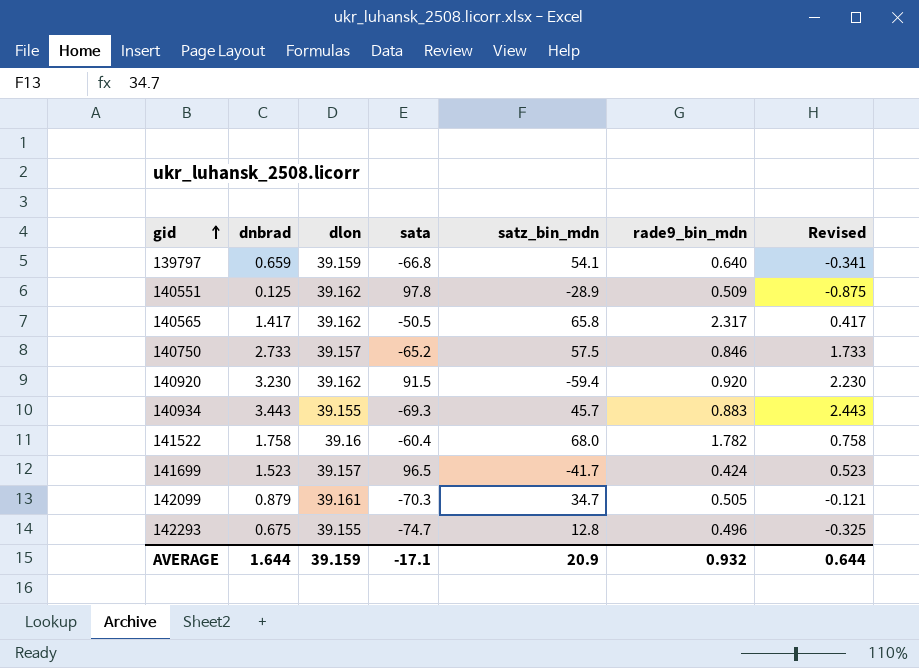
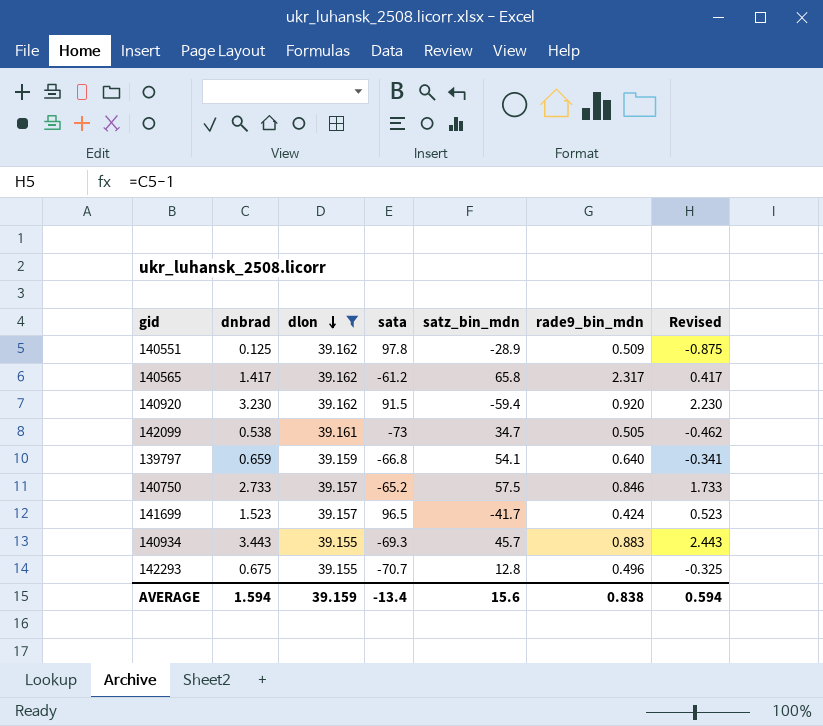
filter: none -> dlon != 39.16
row order: gid ascending -> dlon descending
140565 | sata: -50.5 -> -61.2
142099 | dnbrad: 0.879 -> 0.538
142099 | sata: -70.3 -> -73
142099 | Revised: -0.121 -> -0.462
142293 | sata: -74.7 -> -70.7
AVERAGE | dnbrad: 1.644 -> 1.594
AVERAGE | sata: -17.1 -> -13.4
AVERAGE | satz_bin_mdn: 20.9 -> 15.6
AVERAGE | rade9_bin_mdn: 0.932 -> 0.838
AVERAGE | Revised: 0.644 -> 0.594

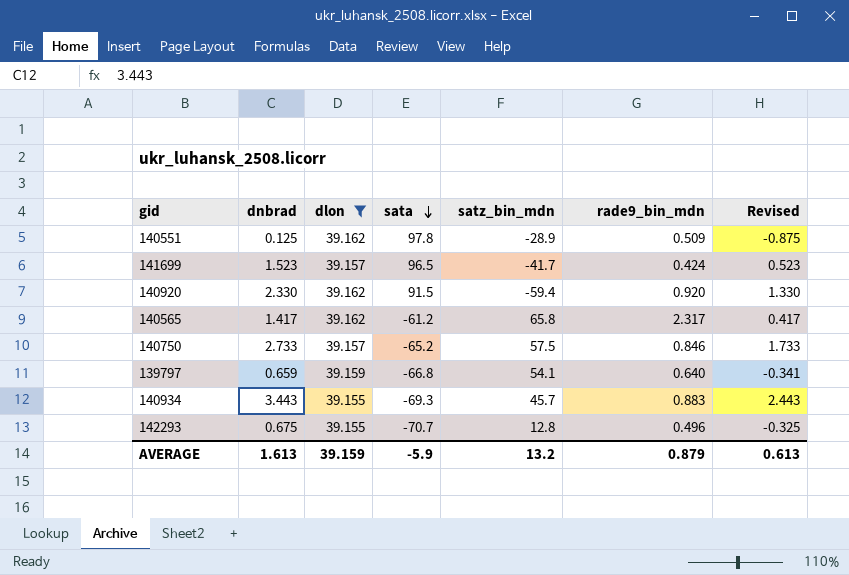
row order: dlon descending -> sata descending
row 142099: 0.538 | 39.161 | -73 | 34.7 | 0.505 | -0.462 -> none
140920 | dnbrad: 3.230 -> 2.330
140920 | Revised: 2.230 -> 1.330
AVERAGE | dnbrad: 1.594 -> 1.613
AVERAGE | sata: -13.4 -> -5.9
AVERAGE | satz_bin_mdn: 15.6 -> 13.2
AVERAGE | rade9_bin_mdn: 0.838 -> 0.879
AVERAGE | Revised: 0.594 -> 0.613

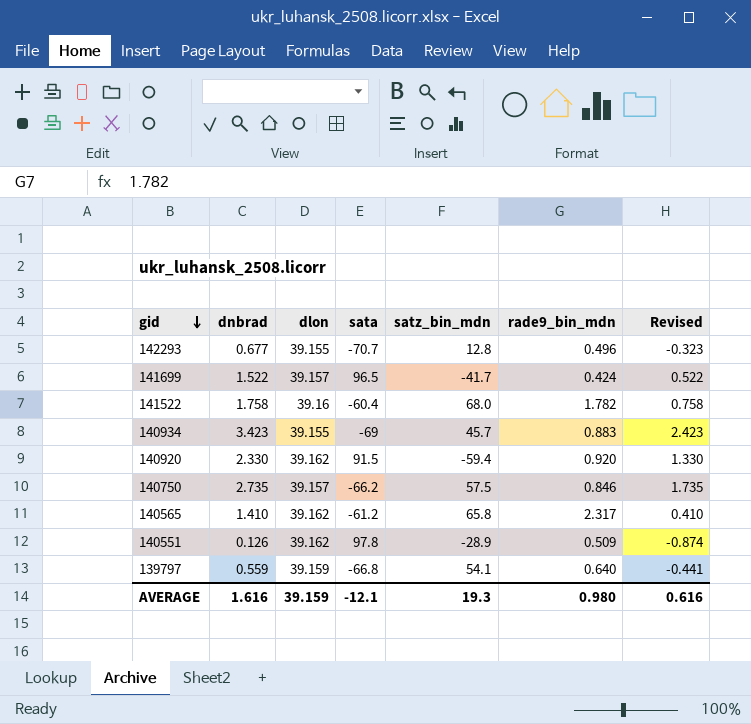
filter: dlon != 39.16 -> none
row order: sata descending -> gid descending
142293 | dnbrad: 0.675 -> 0.677
142293 | Revised: -0.325 -> -0.323
141699 | dnbrad: 1.523 -> 1.522
141699 | Revised: 0.523 -> 0.522
140934 | dnbrad: 3.443 -> 3.423
140934 | sata: -69.3 -> -69
140934 | Revised: 2.443 -> 2.423
140750 | dnbrad: 2.733 -> 2.735
140750 | sata: -65.2 -> -66.2
140750 | Revised: 1.733 -> 1.735
140565 | dnbrad: 1.417 -> 1.410
140565 | Revised: 0.417 -> 0.410
140551 | dnbrad: 0.125 -> 0.126
140551 | Revised: -0.875 -> -0.874
139797 | dnbrad: 0.659 -> 0.559
139797 | Revised: -0.341 -> -0.441
AVERAGE | dnbrad: 1.613 -> 1.616
AVERAGE | sata: -5.9 -> -12.1
AVERAGE | satz_bin_mdn: 13.2 -> 19.3
AVERAGE | rade9_bin_mdn: 0.879 -> 0.980
AVERAGE | Revised: 0.613 -> 0.616

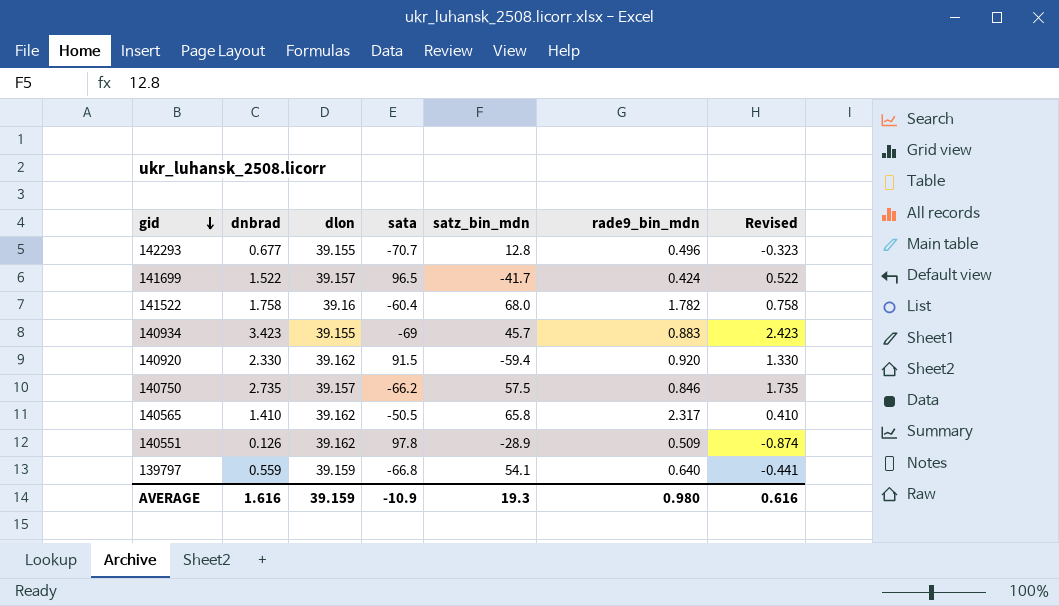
140565 | sata: -61.2 -> -50.5
AVERAGE | sata: -12.1 -> -10.9

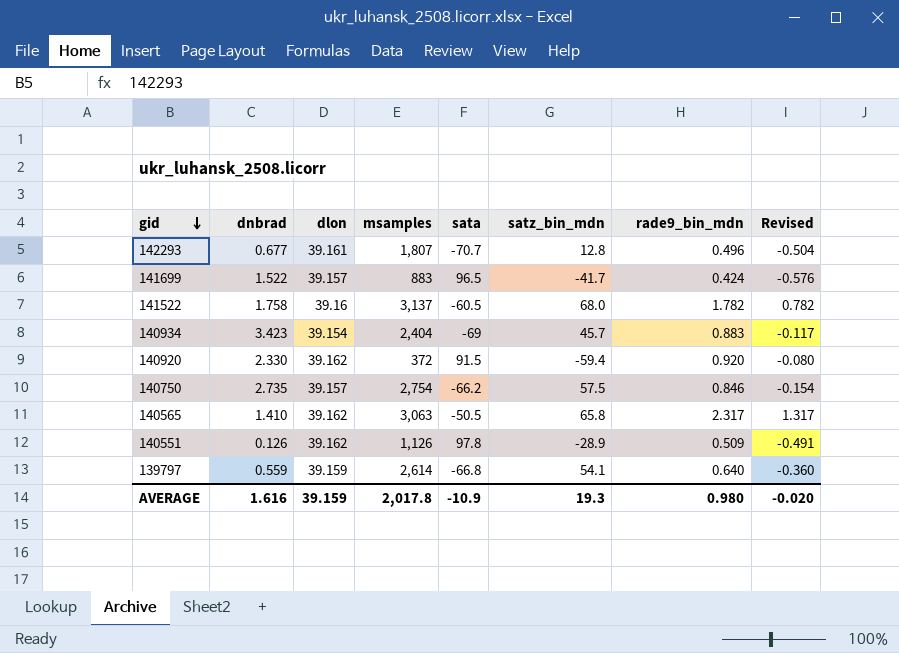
column msamples | position: none -> 4
column Revised | formula: [dnbrad] - 1 -> [rade9_bin_mdn] - 1
142293 | dlon: 39.155 -> 39.161
141522 | sata: -60.4 -> -60.5
140934 | dlon: 39.155 -> 39.154
AVERAGE | Revised: 0.616 -> -0.020

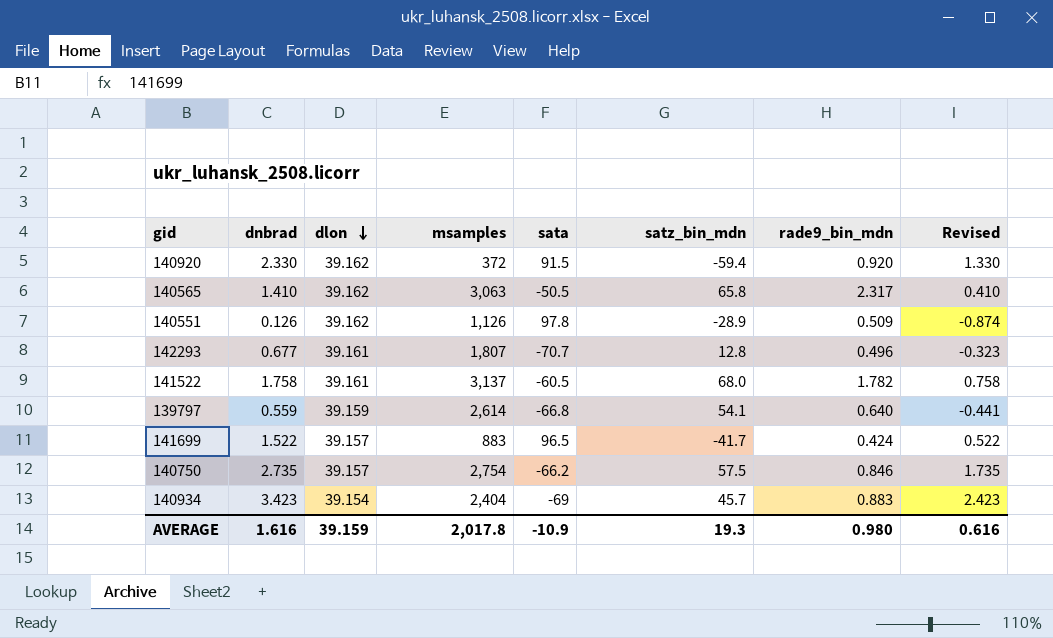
row order: gid descending -> dlon descending
column Revised | formula: [rade9_bin_mdn] - 1 -> [dnbrad] - 1
141522 | dlon: 39.16 -> 39.161
AVERAGE | Revised: -0.020 -> 0.616

